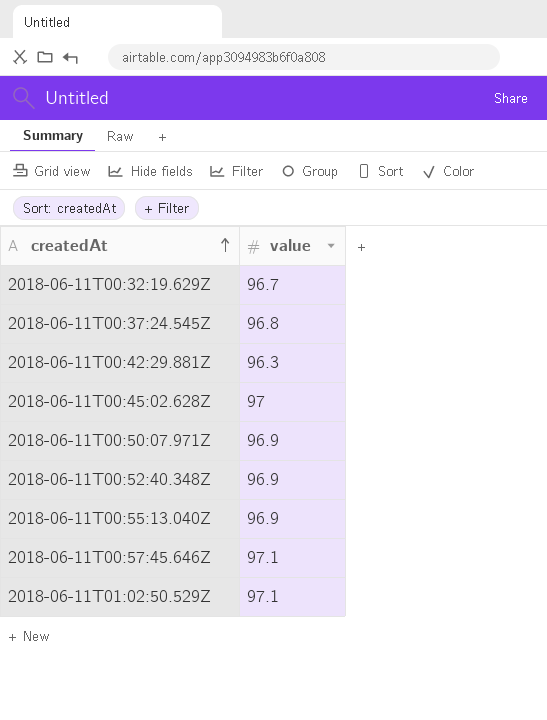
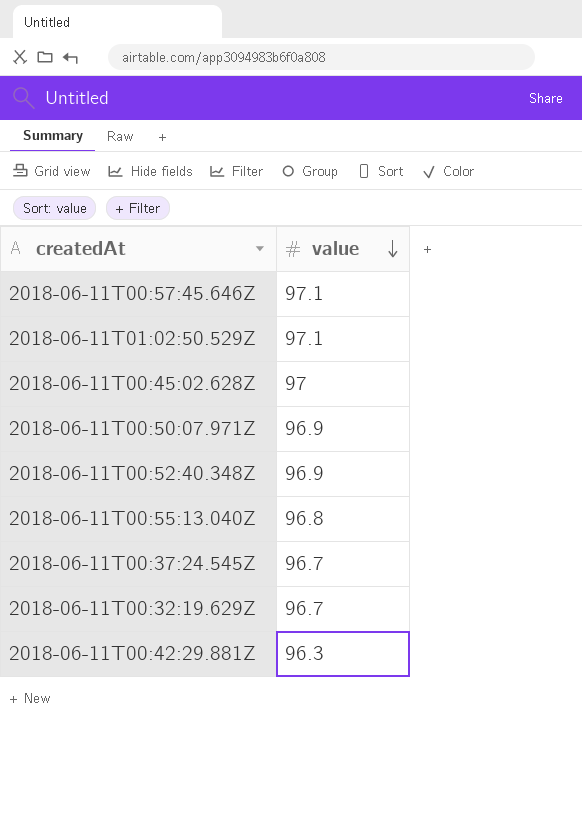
row order: createdAt ascending -> value descending
2018-06-11T00:55:13.040Z | value: 96.9 -> 96.8
2018-06-11T00:37:24.545Z | value: 96.8 -> 96.7

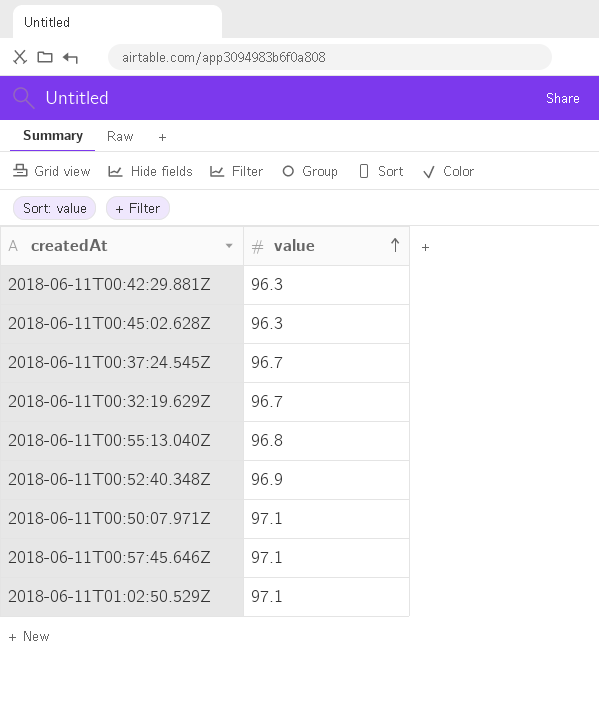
row order: value descending -> value ascending
2018-06-11T00:45:02.628Z | value: 97 -> 96.3
2018-06-11T00:50:07.971Z | value: 96.9 -> 97.1

